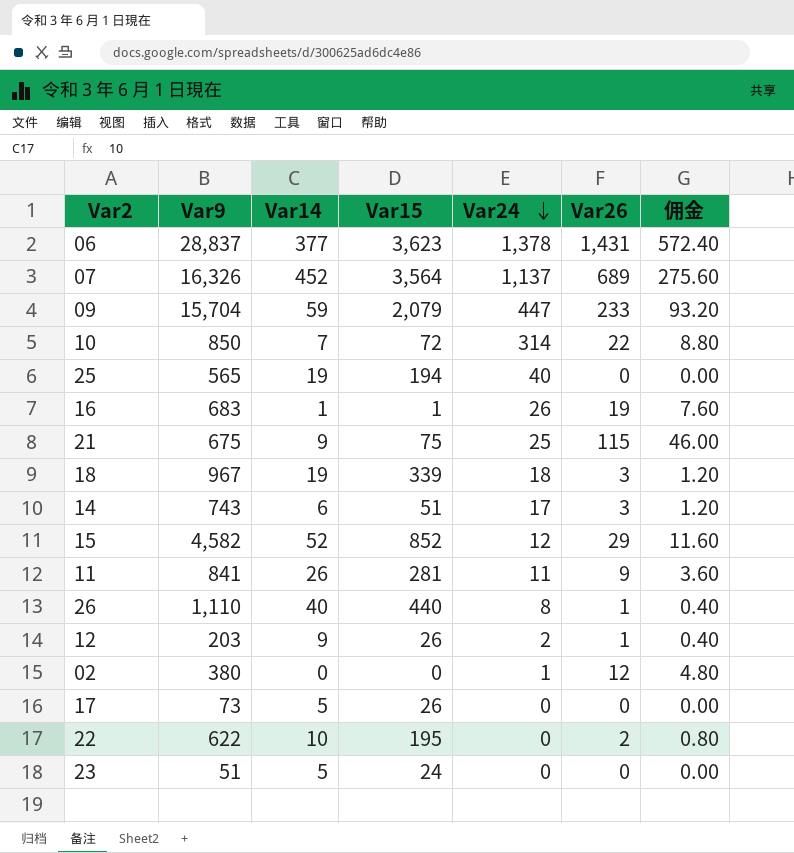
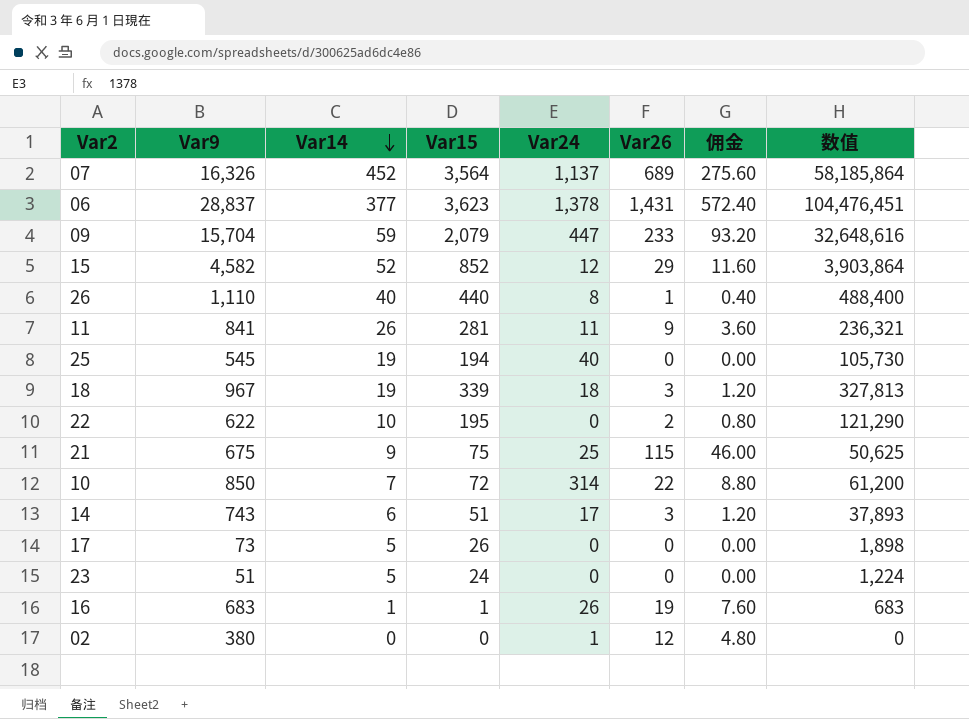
row order: Var24 descending -> Var14 descending
column 数值 | formula: none -> [Var9] * [Var15]
row 12: 203 | 9 | 26 | 2 | 1 | 0.40 -> none
25 | Var9: 565 -> 545

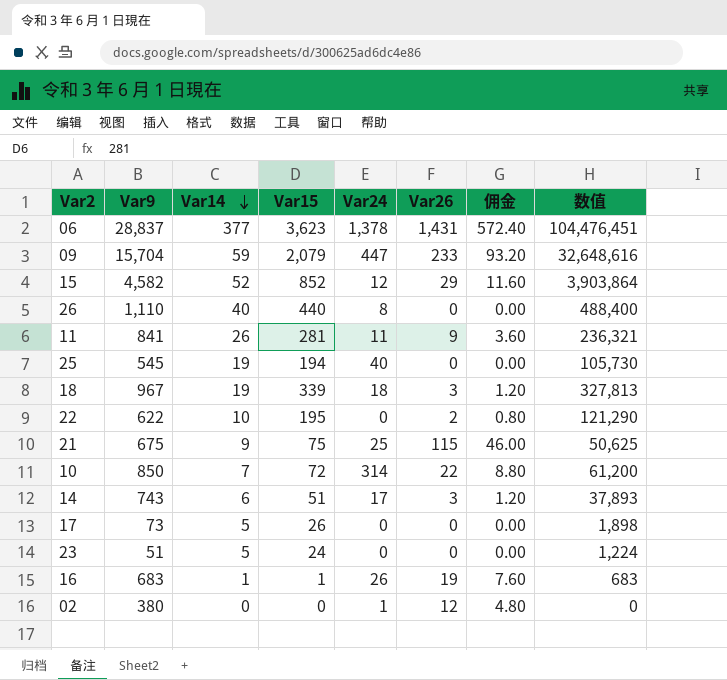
row 07: 16,326 | 452 | 3,564 | 1,137 | 689 | 275.60 | 58,185,864 -> none
26 | Var26: 1 -> 0
26 | 佣金: 0.40 -> 0.00

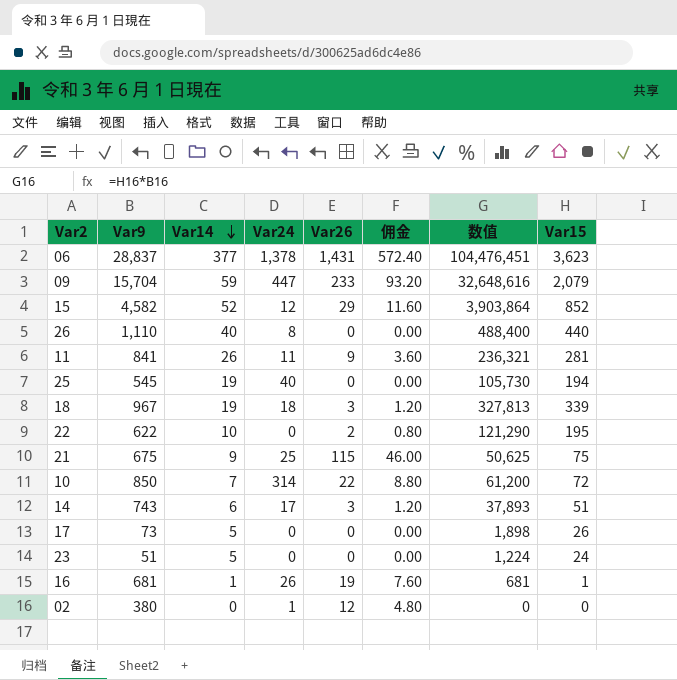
column Var15 | position: 4 -> 8
16 | Var9: 683 -> 681
16 | 数值: 683 -> 681

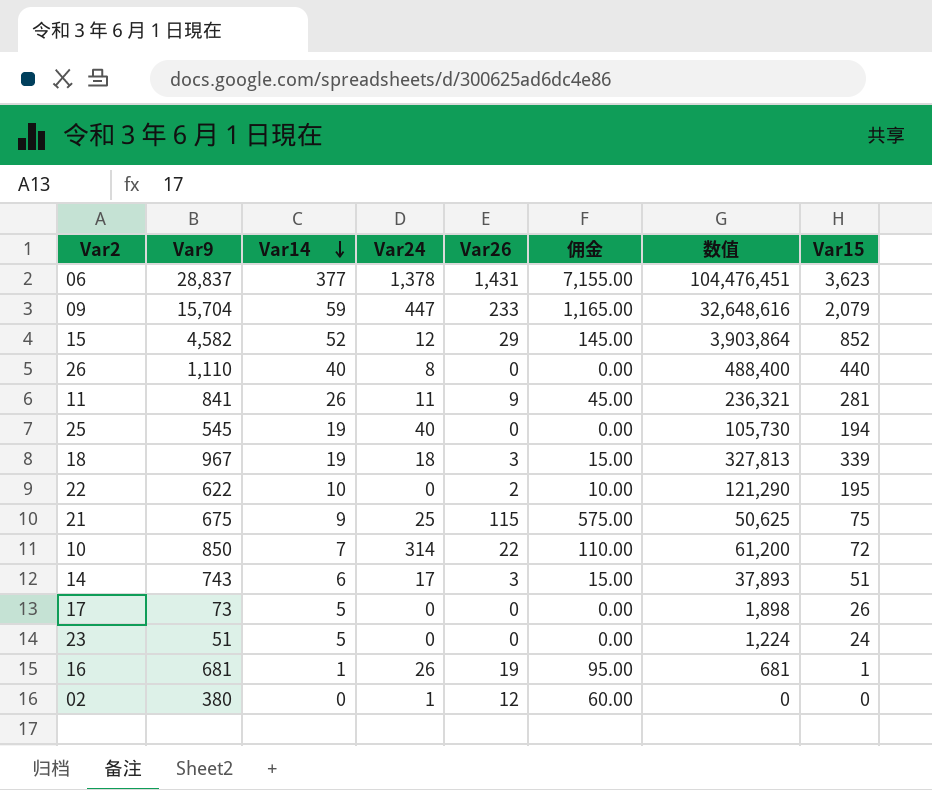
column 佣金 | formula: [Var26] * 0.4 -> [Var26] * 5

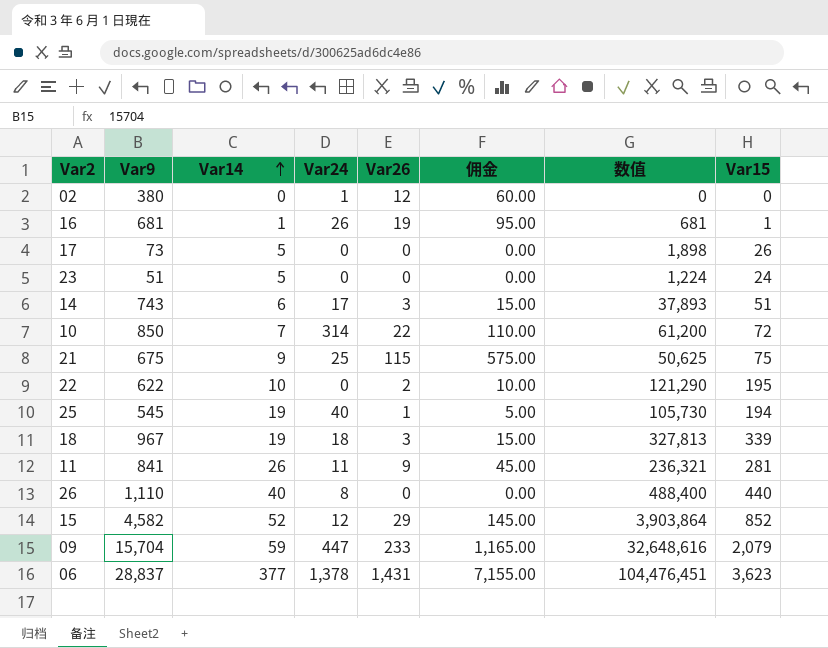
row order: Var14 descending -> Var14 ascending
25 | Var26: 0 -> 1
25 | 佣金: 0.00 -> 5.00

